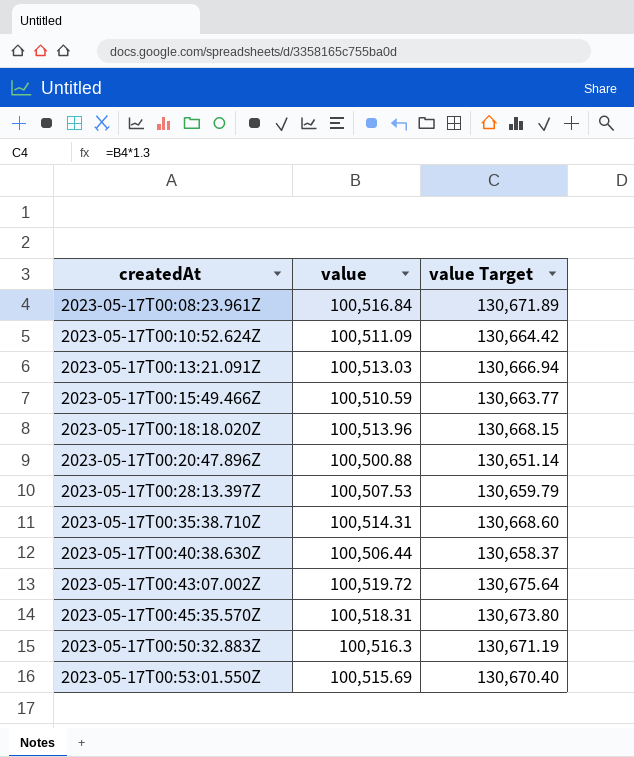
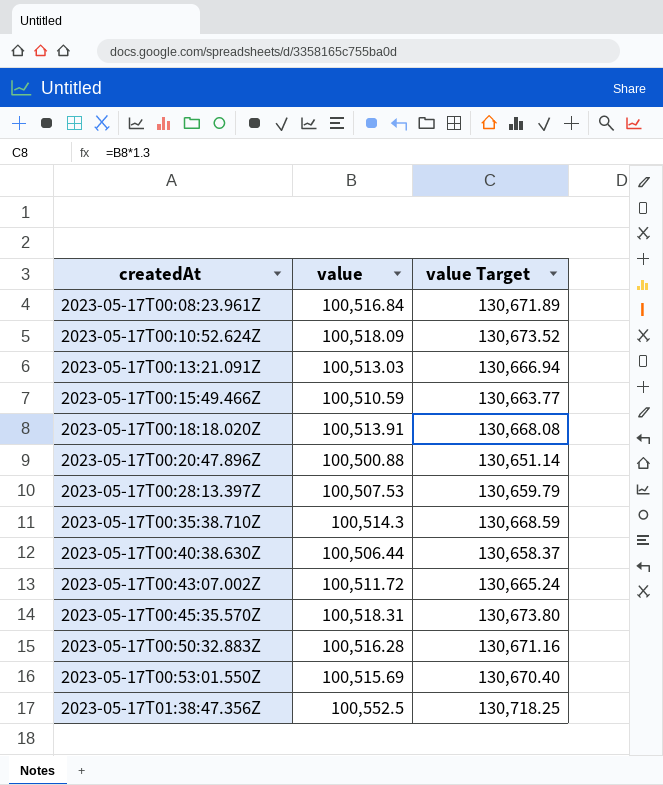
2023-05-17T00:10:52.624Z | value: 100,511.09 -> 100,518.09
2023-05-17T00:10:52.624Z | value Target: 130,664.42 -> 130,673.52
2023-05-17T00:18:18.020Z | value: 100,513.96 -> 100,513.91
2023-05-17T00:18:18.020Z | value Target: 130,668.15 -> 130,668.08
2023-05-17T00:35:38.710Z | value: 100,514.31 -> 100,514.3
2023-05-17T00:35:38.710Z | value Target: 130,668.60 -> 130,668.59
2023-05-17T00:43:07.002Z | value: 100,519.72 -> 100,511.72
2023-05-17T00:43:07.002Z | value Target: 130,675.64 -> 130,665.24
2023-05-17T00:50:32.883Z | value: 100,516.3 -> 100,516.28
2023-05-17T00:50:32.883Z | value Target: 130,671.19 -> 130,671.16
row 2023-05-17T01:38:47.356Z: none -> 100,552.5 | 130,718.25

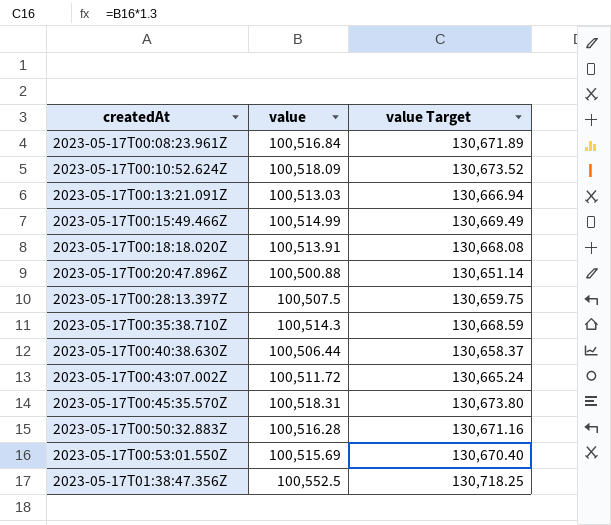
2023-05-17T00:15:49.466Z | value: 100,510.59 -> 100,514.99
2023-05-17T00:15:49.466Z | value Target: 130,663.77 -> 130,669.49
2023-05-17T00:28:13.397Z | value: 100,507.53 -> 100,507.5
2023-05-17T00:28:13.397Z | value Target: 130,659.79 -> 130,659.75

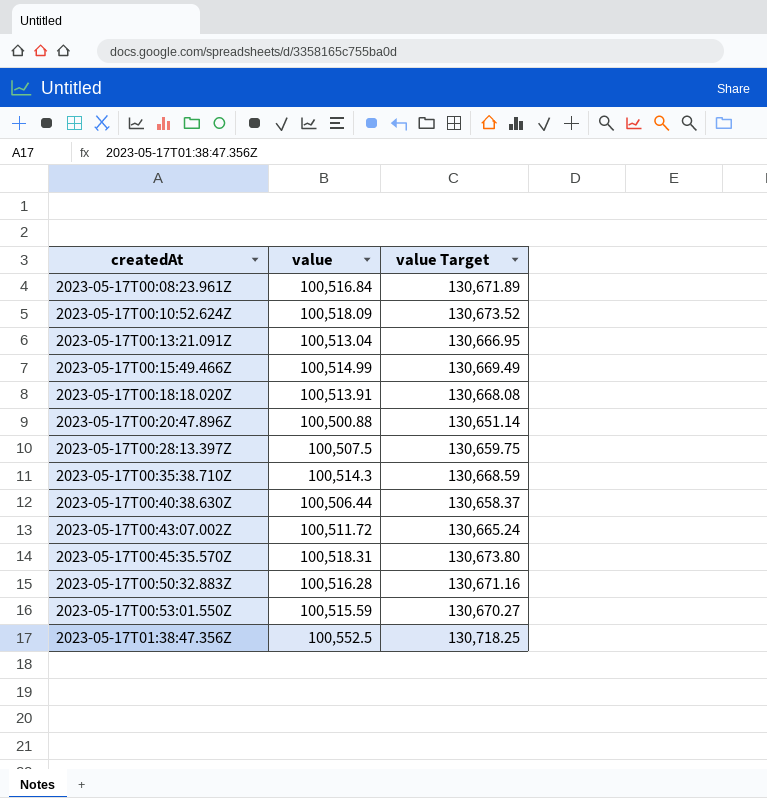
2023-05-17T00:13:21.091Z | value: 100,513.03 -> 100,513.04
2023-05-17T00:13:21.091Z | value Target: 130,666.94 -> 130,666.95
2023-05-17T00:53:01.550Z | value: 100,515.69 -> 100,515.59
2023-05-17T00:53:01.550Z | value Target: 130,670.40 -> 130,670.27

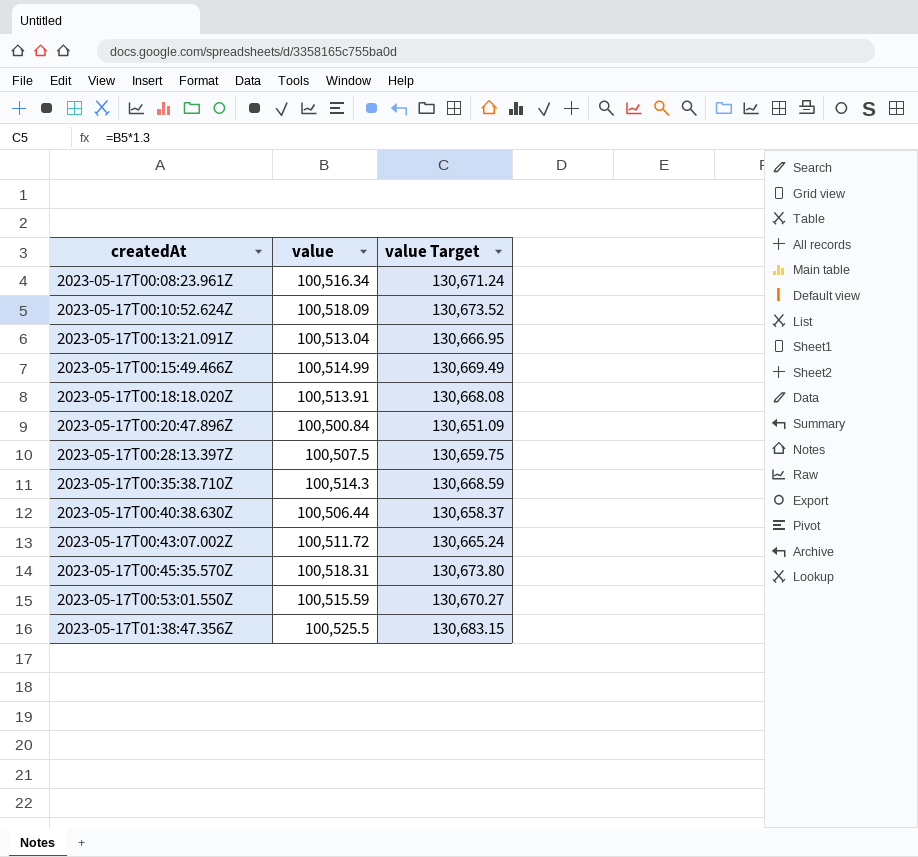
row 2023-05-17T00:50:32.883Z: 100,516.28 | 130,671.16 -> none
2023-05-17T00:08:23.961Z | value: 100,516.84 -> 100,516.34
2023-05-17T00:08:23.961Z | value Target: 130,671.89 -> 130,671.24
2023-05-17T00:20:47.896Z | value: 100,500.88 -> 100,500.84
2023-05-17T00:20:47.896Z | value Target: 130,651.14 -> 130,651.09
2023-05-17T01:38:47.356Z | value: 100,552.5 -> 100,525.5
2023-05-17T01:38:47.356Z | value Target: 130,718.25 -> 130,683.15

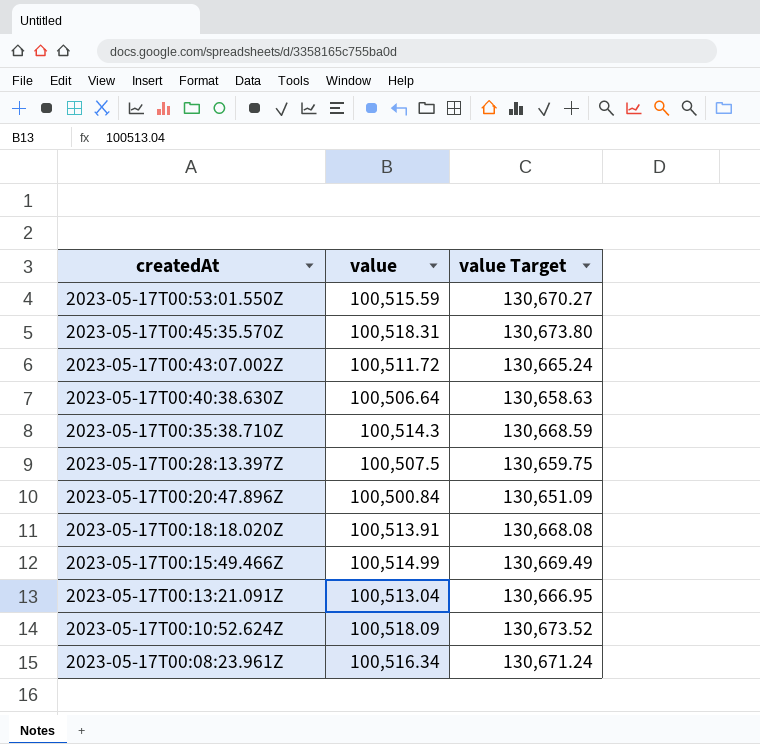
row order: createdAt ascending -> createdAt descending
row 2023-05-17T01:38:47.356Z: 100,525.5 | 130,683.15 -> none
2023-05-17T00:40:38.630Z | value: 100,506.44 -> 100,506.64
2023-05-17T00:40:38.630Z | value Target: 130,658.37 -> 130,658.63

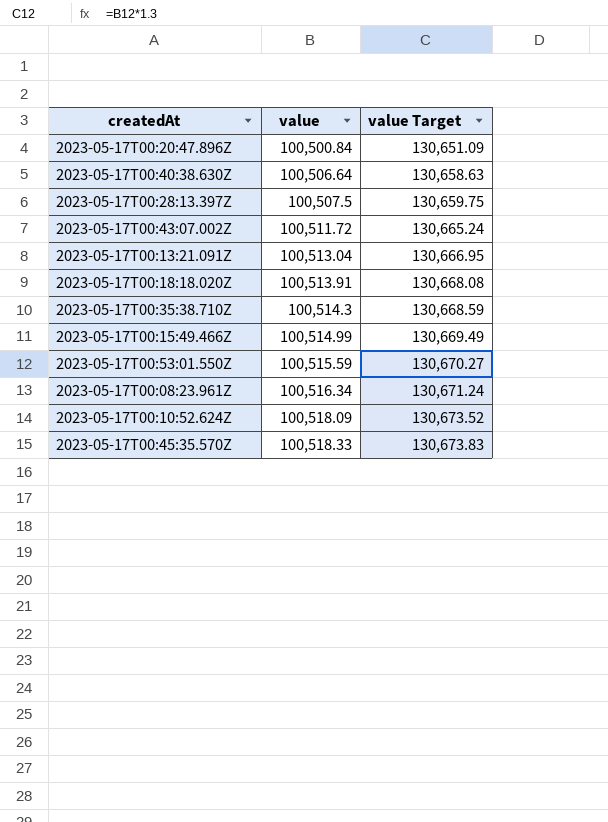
row order: createdAt descending -> value ascending
2023-05-17T00:45:35.570Z | value: 100,518.31 -> 100,518.33
2023-05-17T00:45:35.570Z | value Target: 130,673.80 -> 130,673.83

